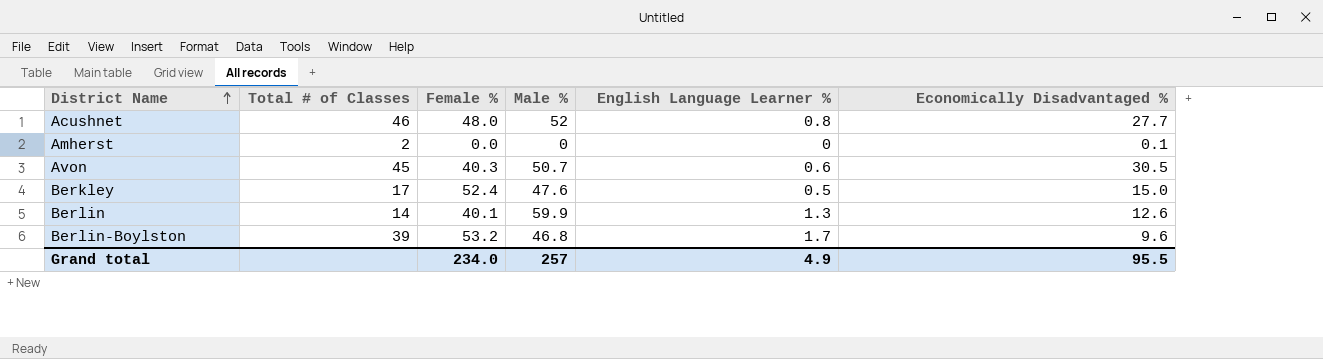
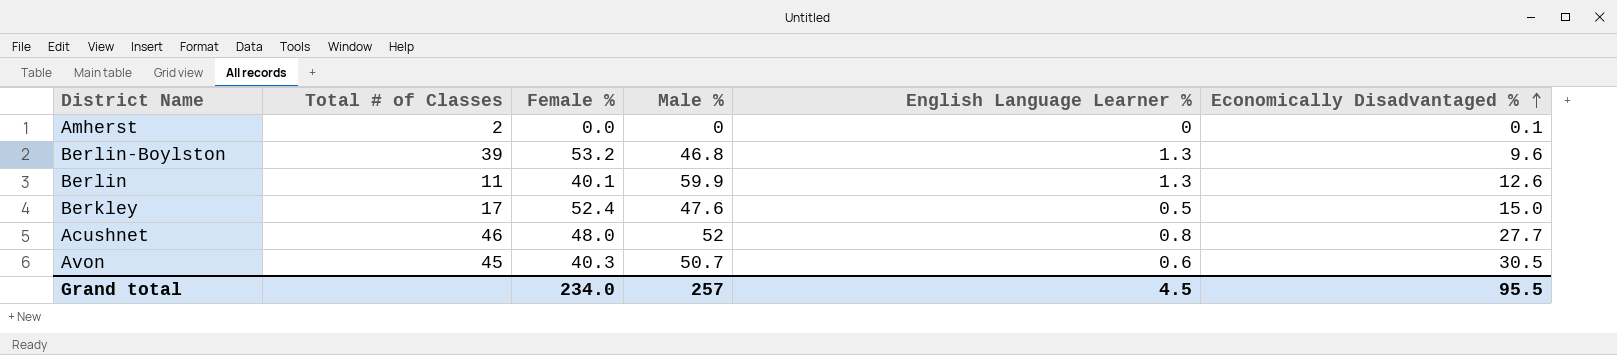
row order: District Name ascending -> Economically Disadvantaged % ascending
Berlin-Boylston | English Language Learner %: 1.7 -> 1.3
Berlin | Total # of Classes: 14 -> 11
Grand total | English Language Learner %: 4.9 -> 4.5

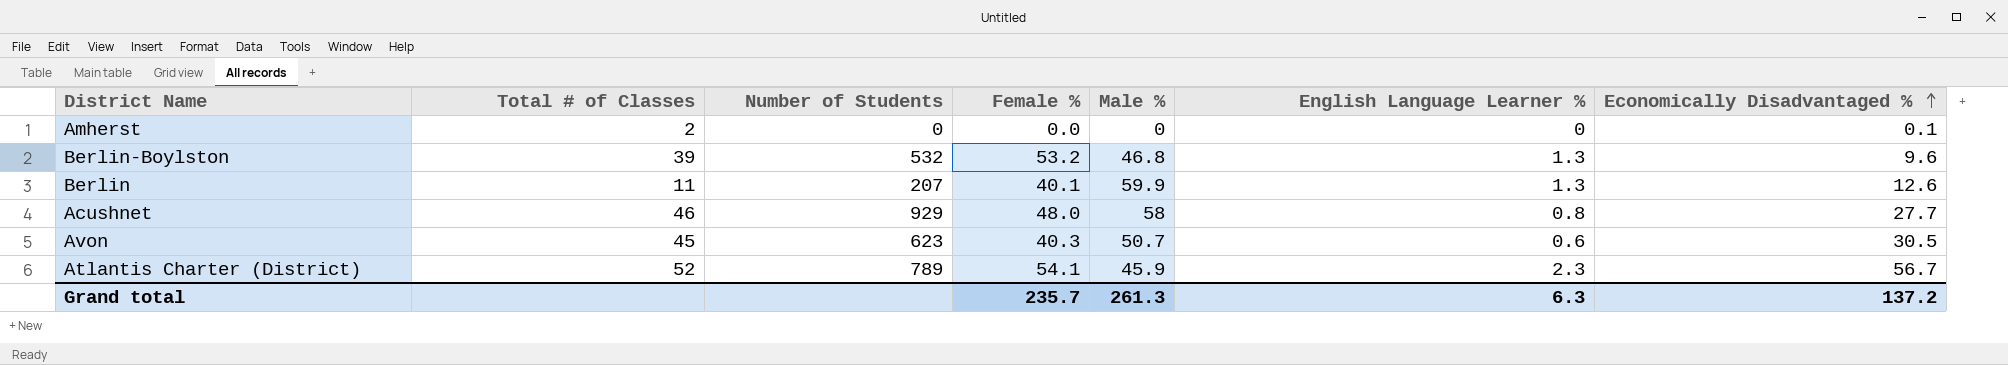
column Number of Students | position: none -> 3
row Berkley: 17 | 52.4 | 47.6 | 0.5 | 15.0 -> none
Acushnet | Male %: 52 -> 58
row Atlantis Charter (District): none -> 52 | 789 | 54.1 | 45.9 | 2.3 | 56.7
Grand total | Female %: 234.0 -> 235.7
Grand total | Male %: 257 -> 261.3
Grand total | English Language Learner %: 4.5 -> 6.3
Grand total | Economically Disadvantaged %: 95.5 -> 137.2

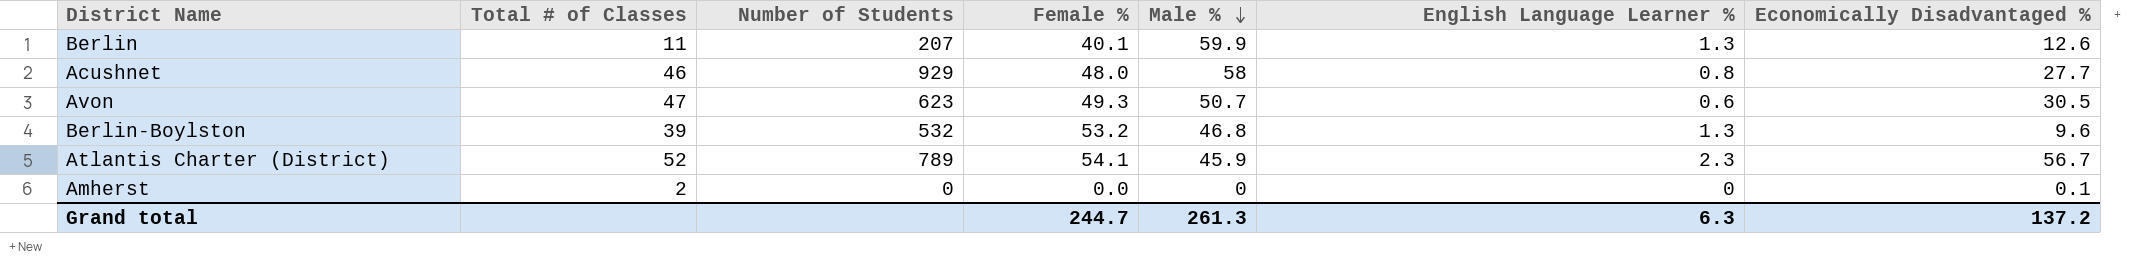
row order: Economically Disadvantaged % ascending -> Male % descending
Avon | Total # of Classes: 45 -> 47
Avon | Female %: 40.3 -> 49.3
Grand total | Female %: 235.7 -> 244.7

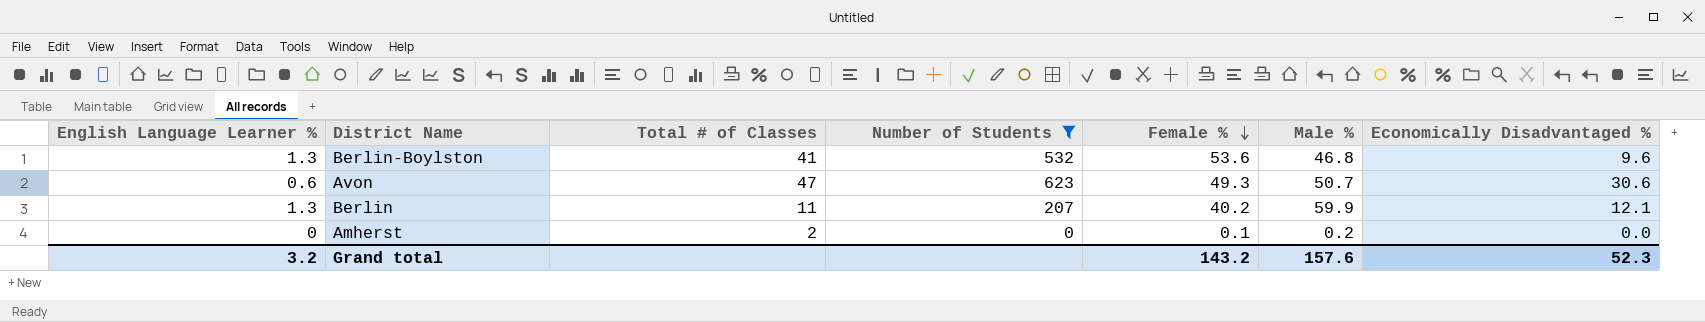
filter: none -> Number of Students <= 623
row order: Male % descending -> Female % descending
column English Language Learner % | position: 6 -> 1
Berlin-Boylston | Total # of Classes: 39 -> 41
Berlin-Boylston | Female %: 53.2 -> 53.6
Avon | Economically Disadvantaged %: 30.5 -> 30.6
Berlin | Female %: 40.1 -> 40.2
Berlin | Economically Disadvantaged %: 12.6 -> 12.1
Amherst | Female %: 0.0 -> 0.1
Amherst | Male %: 0 -> 0.2
Amherst | Economically Disadvantaged %: 0.1 -> 0.0
Grand total | English Language Learner %: 6.3 -> 3.2
Grand total | Female %: 244.7 -> 143.2
Grand total | Male %: 261.3 -> 157.6
Grand total | Economically Disadvantaged %: 137.2 -> 52.3

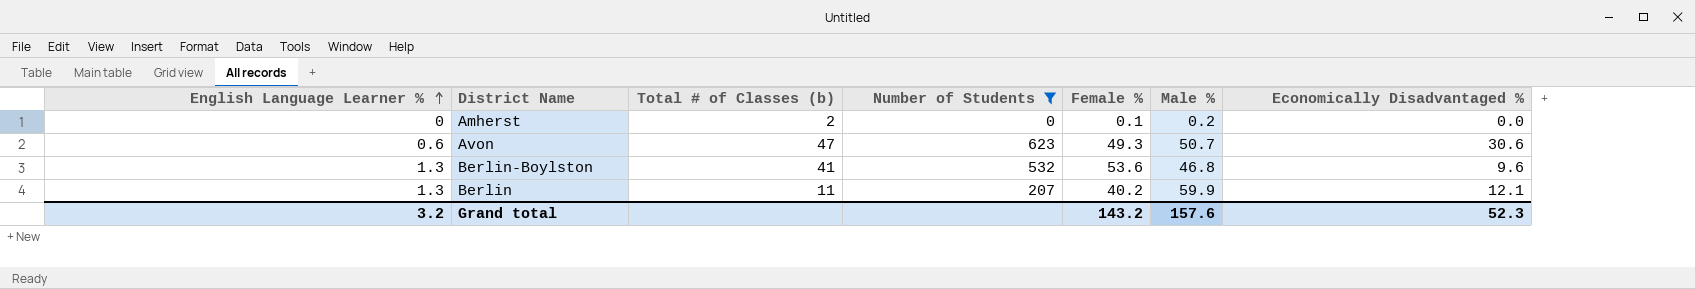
row order: Female % descending -> English Language Learner % ascending
column name: Total # of Classes -> Total # of Classes (b)

